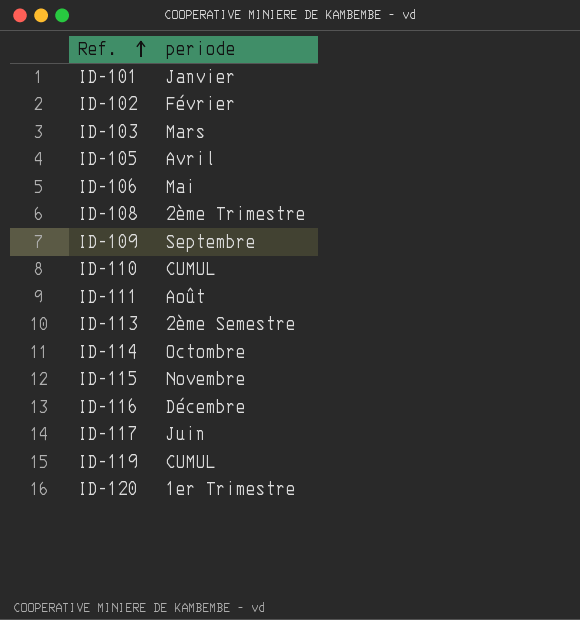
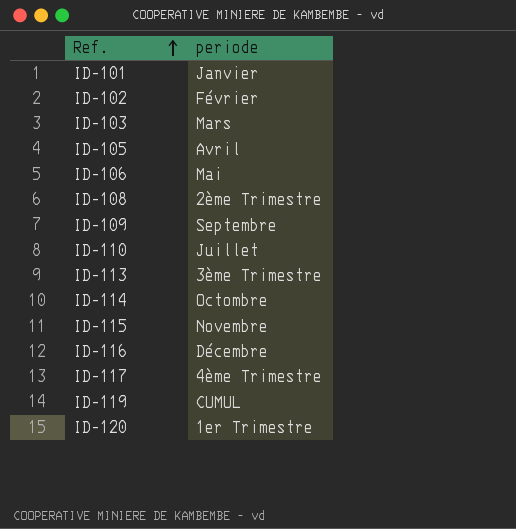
row ID-111: Août -> none
ID-110 | periode: CUMUL -> Juillet
ID-113 | periode: 2ème Semestre -> 3ème Trimestre
ID-117 | periode: Juin -> 4ème Trimestre

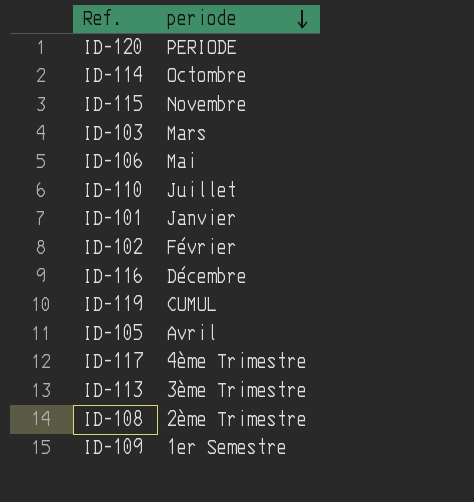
row order: Ref. ascending -> periode descending
ID-120 | periode: 1er Trimestre -> PERIODE
ID-109 | periode: Septembre -> 1er Semestre

